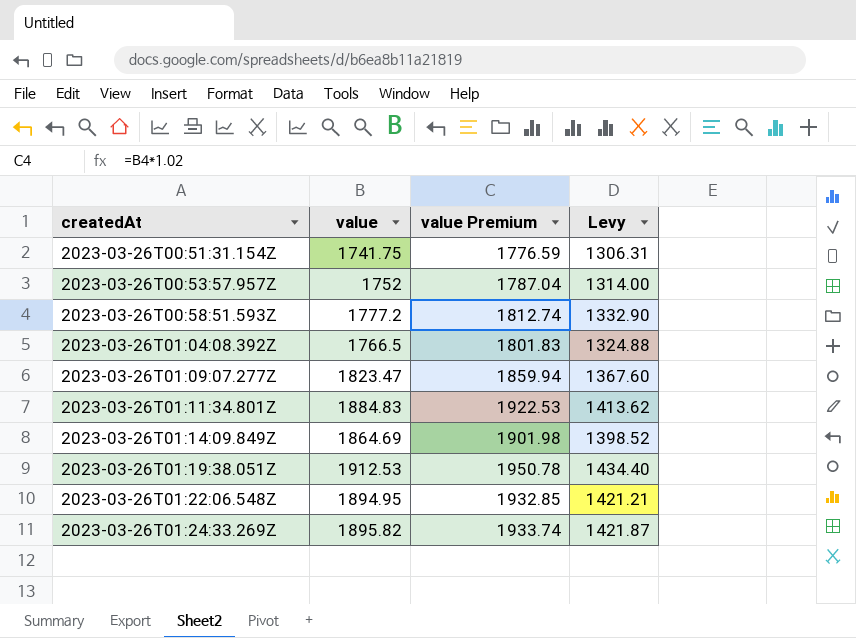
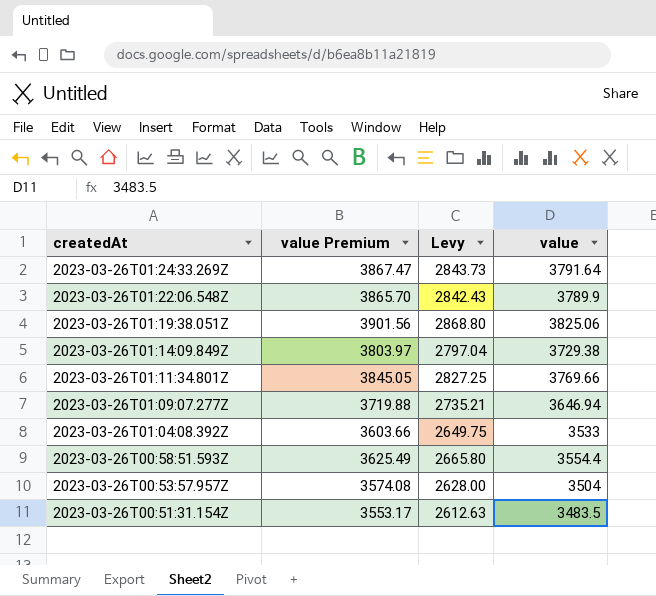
row order: createdAt ascending -> createdAt descending
column value | position: 2 -> 4
2023-03-26T01:24:33.269Z | value Premium: 1933.74 -> 3867.47
2023-03-26T01:24:33.269Z | Levy: 1421.87 -> 2843.73
2023-03-26T01:24:33.269Z | value: 1895.82 -> 3791.64
2023-03-26T01:22:06.548Z | value Premium: 1932.85 -> 3865.70
2023-03-26T01:22:06.548Z | Levy: 1421.21 -> 2842.43
2023-03-26T01:22:06.548Z | value: 1894.95 -> 3789.9
2023-03-26T01:19:38.051Z | value Premium: 1950.78 -> 3901.56
2023-03-26T01:19:38.051Z | Levy: 1434.40 -> 2868.80
2023-03-26T01:19:38.051Z | value: 1912.53 -> 3825.06
2023-03-26T01:14:09.849Z | value Premium: 1901.98 -> 3803.97
2023-03-26T01:14:09.849Z | Levy: 1398.52 -> 2797.04
2023-03-26T01:14:09.849Z | value: 1864.69 -> 3729.38
2023-03-26T01:11:34.801Z | value Premium: 1922.53 -> 3845.05
2023-03-26T01:11:34.801Z | Levy: 1413.62 -> 2827.25
2023-03-26T01:11:34.801Z | value: 1884.83 -> 3769.66
2023-03-26T01:09:07.277Z | value Premium: 1859.94 -> 3719.88
2023-03-26T01:09:07.277Z | Levy: 1367.60 -> 2735.21
2023-03-26T01:09:07.277Z | value: 1823.47 -> 3646.94
2023-03-26T01:04:08.392Z | value Premium: 1801.83 -> 3603.66
2023-03-26T01:04:08.392Z | Levy: 1324.88 -> 2649.75
2023-03-26T01:04:08.392Z | value: 1766.5 -> 3533
2023-03-26T00:58:51.593Z | value Premium: 1812.74 -> 3625.49
2023-03-26T00:58:51.593Z | Levy: 1332.90 -> 2665.80
2023-03-26T00:58:51.593Z | value: 1777.2 -> 3554.4
2023-03-26T00:53:57.957Z | value Premium: 1787.04 -> 3574.08
2023-03-26T00:53:57.957Z | Levy: 1314.00 -> 2628.00
2023-03-26T00:53:57.957Z | value: 1752 -> 3504
2023-03-26T00:51:31.154Z | value Premium: 1776.59 -> 3553.17
2023-03-26T00:51:31.154Z | Levy: 1306.31 -> 2612.63
2023-03-26T00:51:31.154Z | value: 1741.75 -> 3483.5

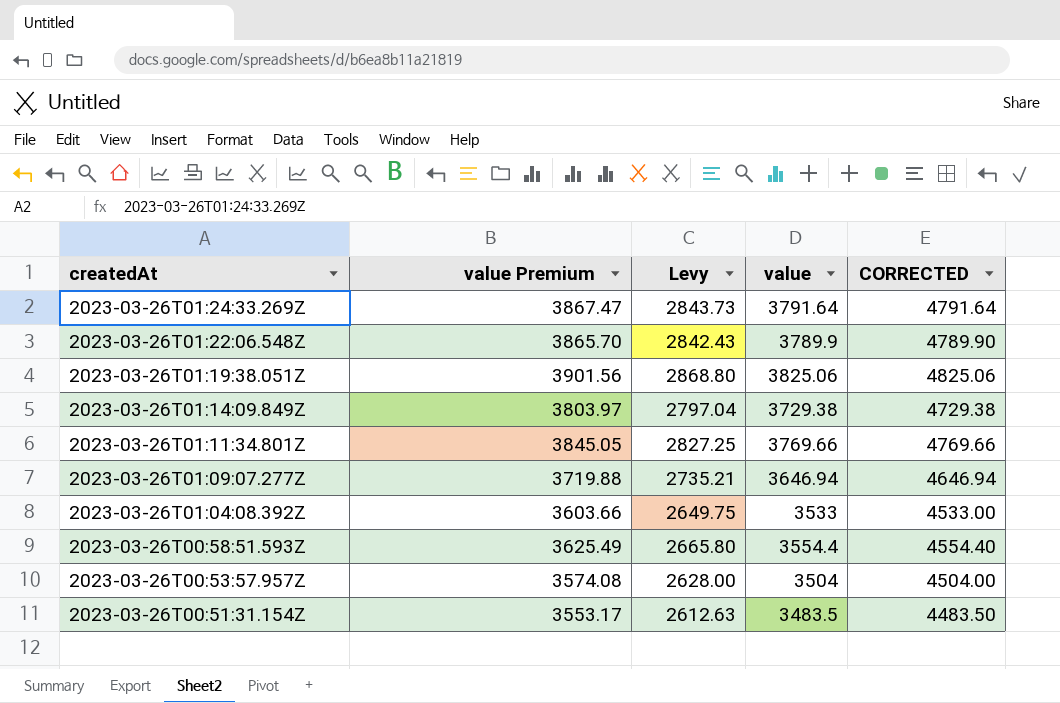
column CORRECTED | formula: none -> [value] + 1000

